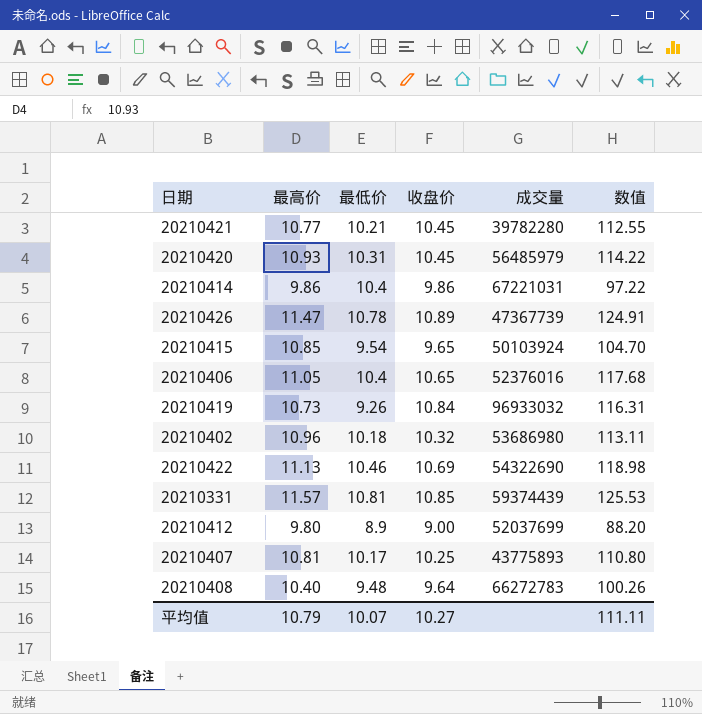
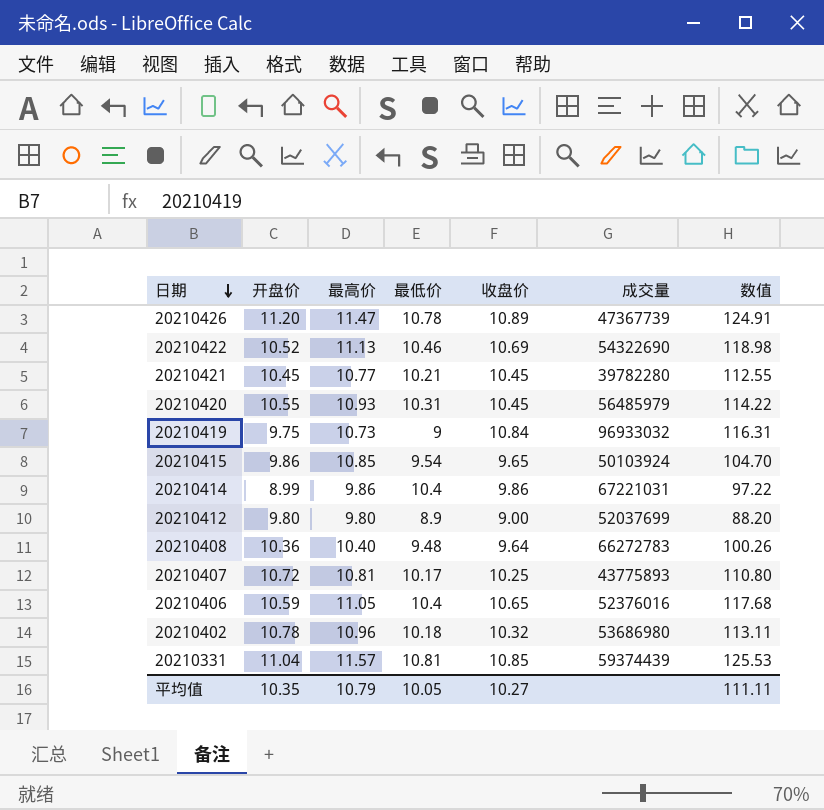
row order: none -> 日期 descending
column 开盘价 | position: none -> 2
20210419 | 最低价: 9.26 -> 9
平均值 | 最低价: 10.07 -> 10.05

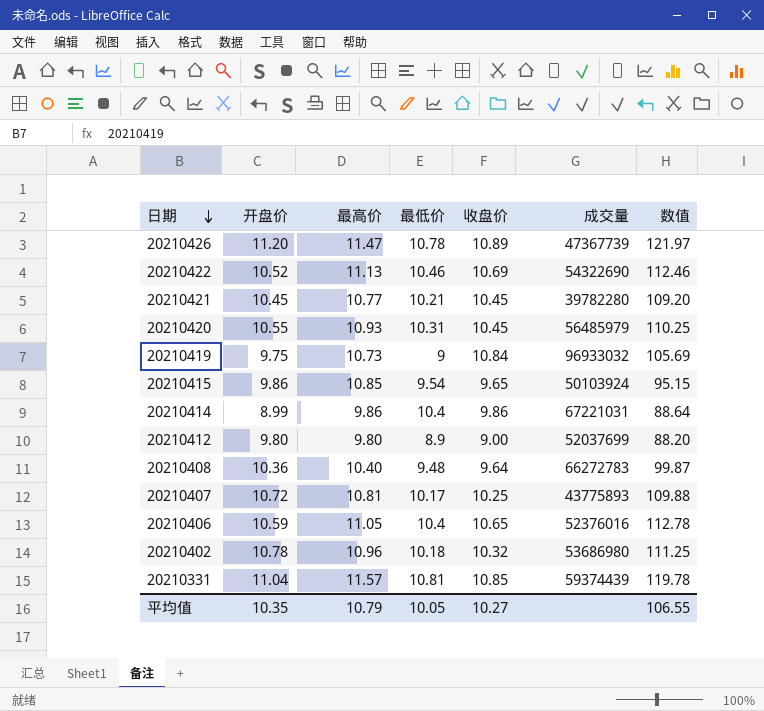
column 数值 | formula: [最高价] * [收盘价] -> [开盘价] * [收盘价]
平均值 | 数值: 111.11 -> 106.55

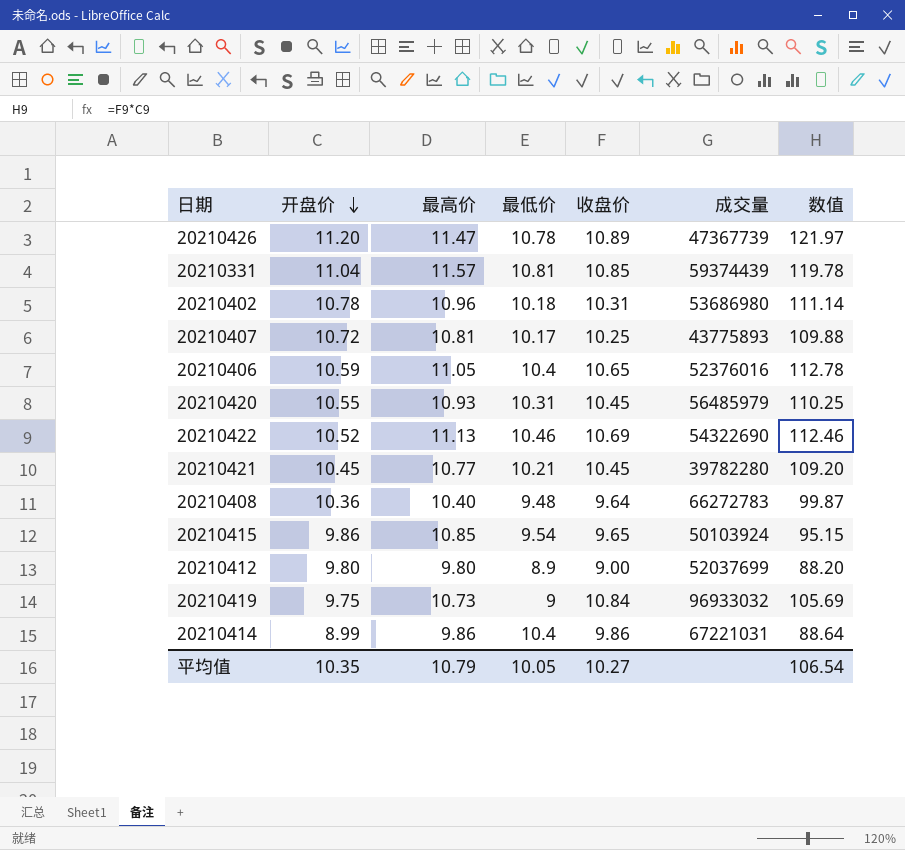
row order: 日期 descending -> 开盘价 descending
20210402 | 收盘价: 10.32 -> 10.31
20210402 | 数值: 111.25 -> 111.14
平均值 | 数值: 106.55 -> 106.54

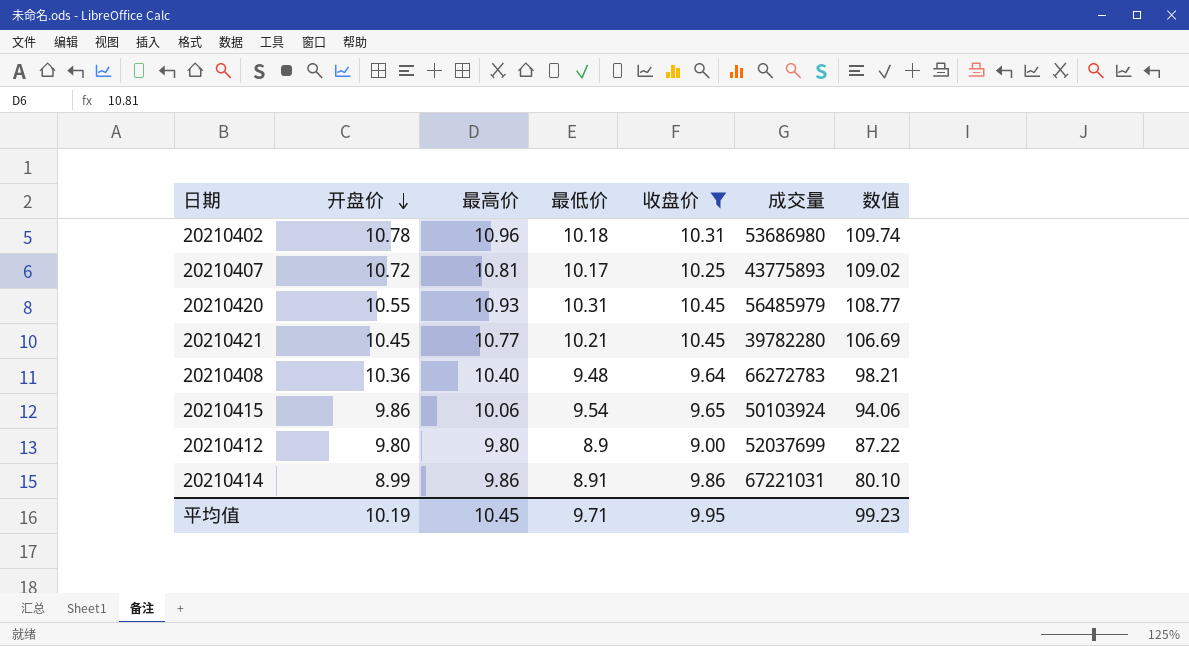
filter: none -> 收盘价 <= 10.45
column 数值 | formula: [开盘价] * [收盘价] -> [开盘价] * [最低价]
20210415 | 最高价: 10.85 -> 10.06
20210414 | 最低价: 10.4 -> 8.91
平均值 | 开盘价: 10.35 -> 10.19
平均值 | 最高价: 10.79 -> 10.45
平均值 | 最低价: 10.05 -> 9.71
平均值 | 收盘价: 10.27 -> 9.95
平均值 | 数值: 106.54 -> 99.23

